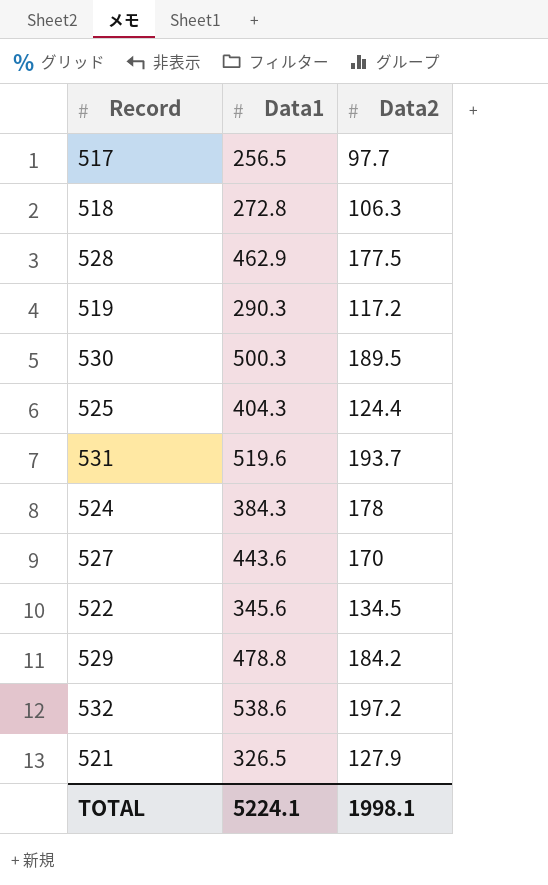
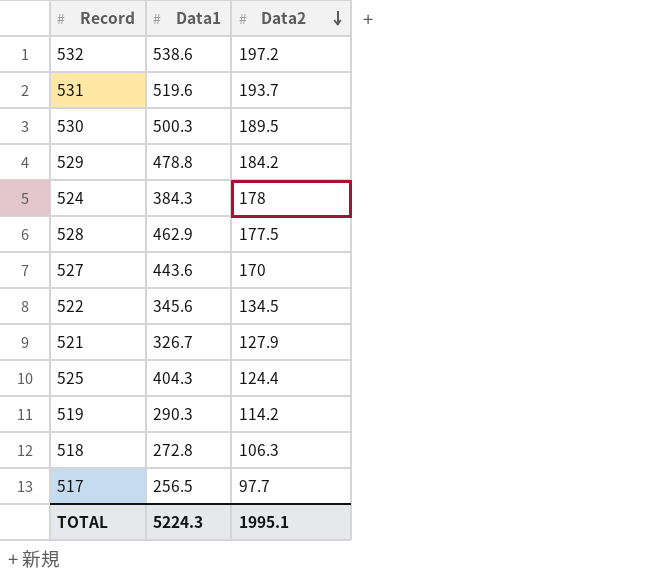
row order: none -> Data2 descending
521 | Data1: 326.5 -> 326.7
519 | Data2: 117.2 -> 114.2
TOTAL | Data1: 5224.1 -> 5224.3
TOTAL | Data2: 1998.1 -> 1995.1

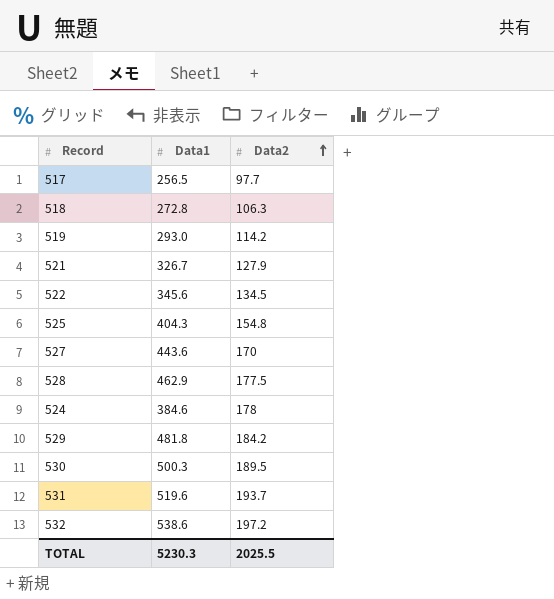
row order: Data2 descending -> Data2 ascending
519 | Data1: 290.3 -> 293.0
525 | Data2: 124.4 -> 154.8
524 | Data1: 384.3 -> 384.6
529 | Data1: 478.8 -> 481.8
TOTAL | Data1: 5224.3 -> 5230.3
TOTAL | Data2: 1995.1 -> 2025.5

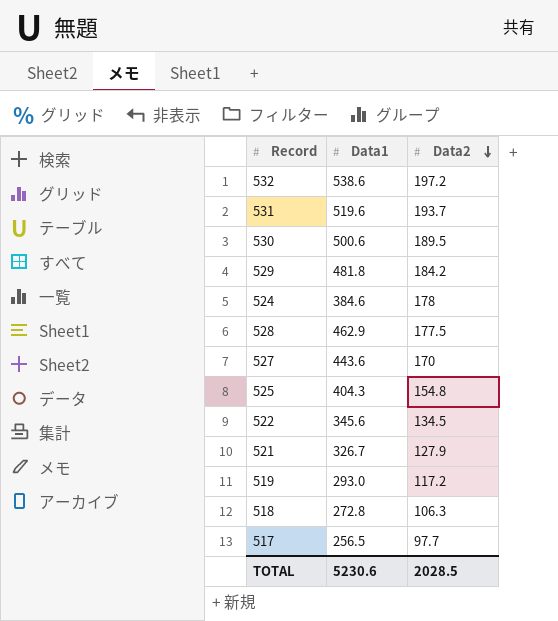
row order: Data2 ascending -> Data2 descending
530 | Data1: 500.3 -> 500.6
519 | Data2: 114.2 -> 117.2
TOTAL | Data1: 5230.3 -> 5230.6
TOTAL | Data2: 2025.5 -> 2028.5

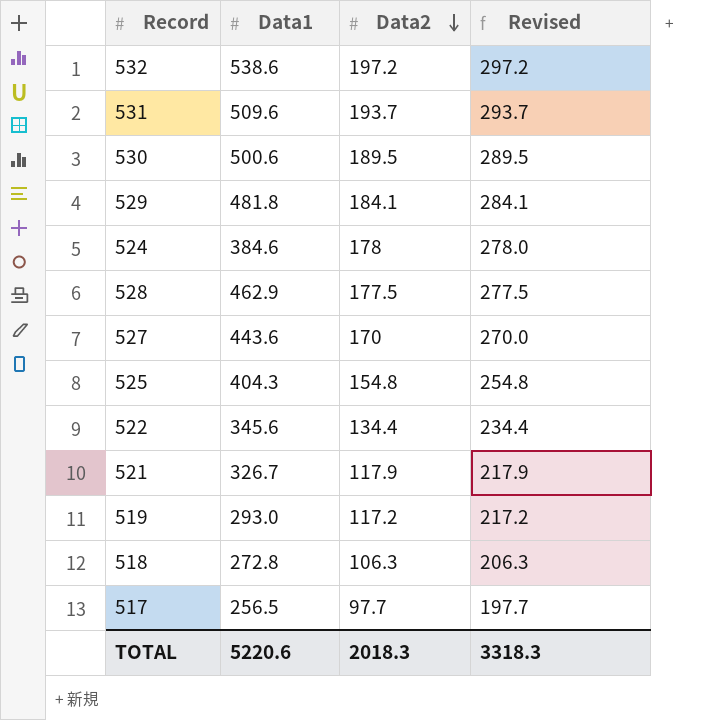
column Revised | formula: none -> [Data2] + 100
531 | Data1: 519.6 -> 509.6
529 | Data2: 184.2 -> 184.1
522 | Data2: 134.5 -> 134.4
521 | Data2: 127.9 -> 117.9
TOTAL | Data1: 5230.6 -> 5220.6
TOTAL | Data2: 2028.5 -> 2018.3

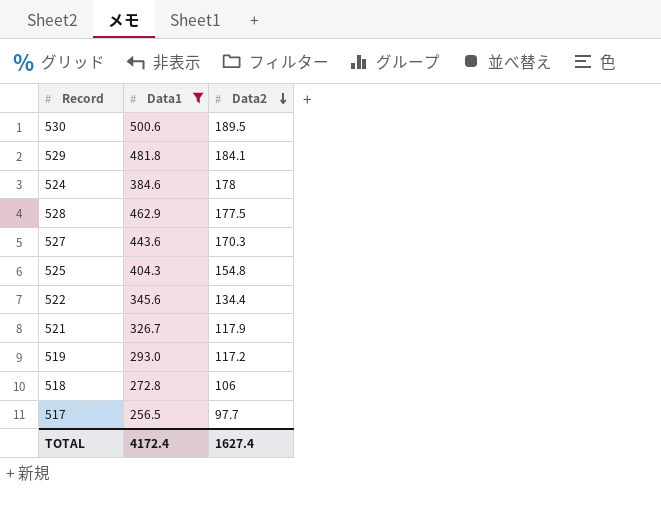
filter: none -> Data1 <= 500.6
column Revised | formula: [Data2] + 100 -> none
527 | Data2: 170 -> 170.3
518 | Data2: 106.3 -> 106
TOTAL | Data1: 5220.6 -> 4172.4
TOTAL | Data2: 2018.3 -> 1627.4

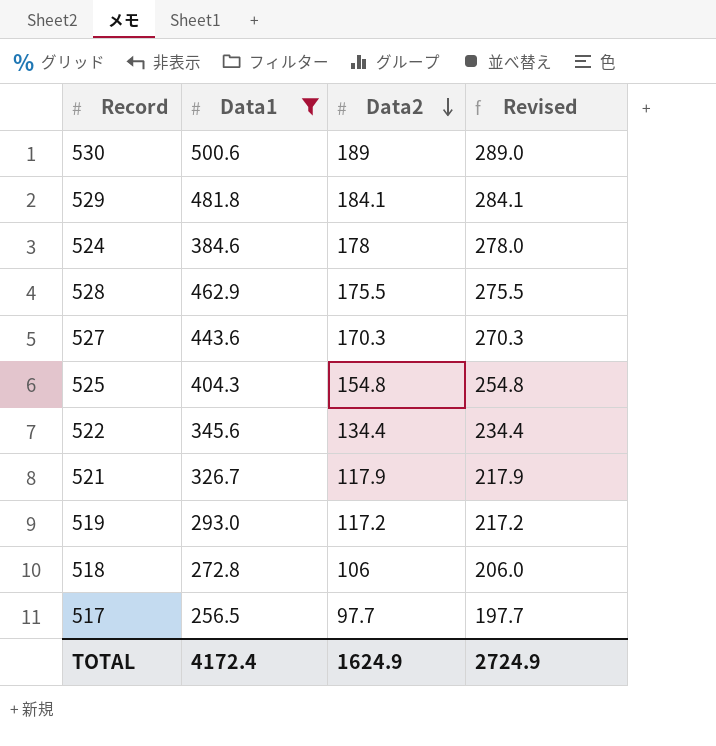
column Revised | formula: none -> [Data2] + 100
530 | Data2: 189.5 -> 189
528 | Data2: 177.5 -> 175.5
TOTAL | Data2: 1627.4 -> 1624.9

